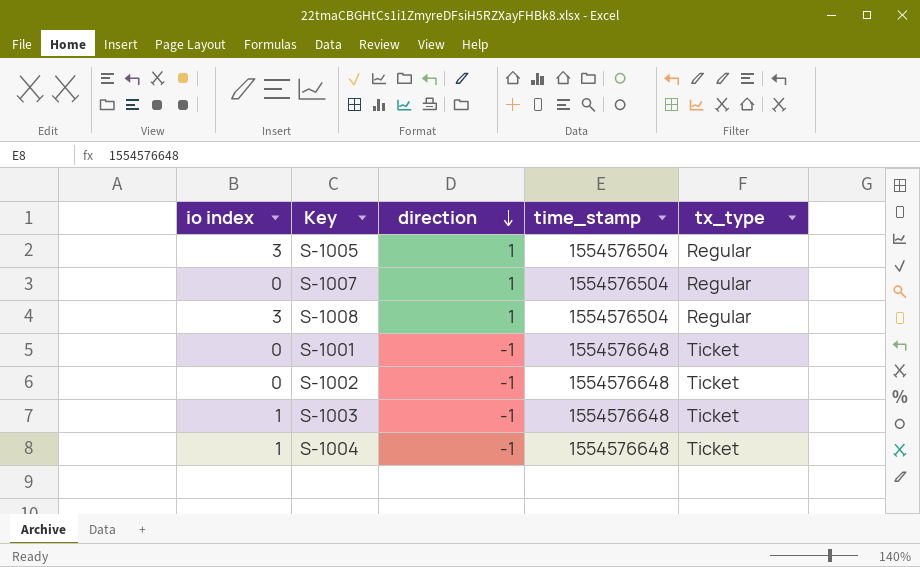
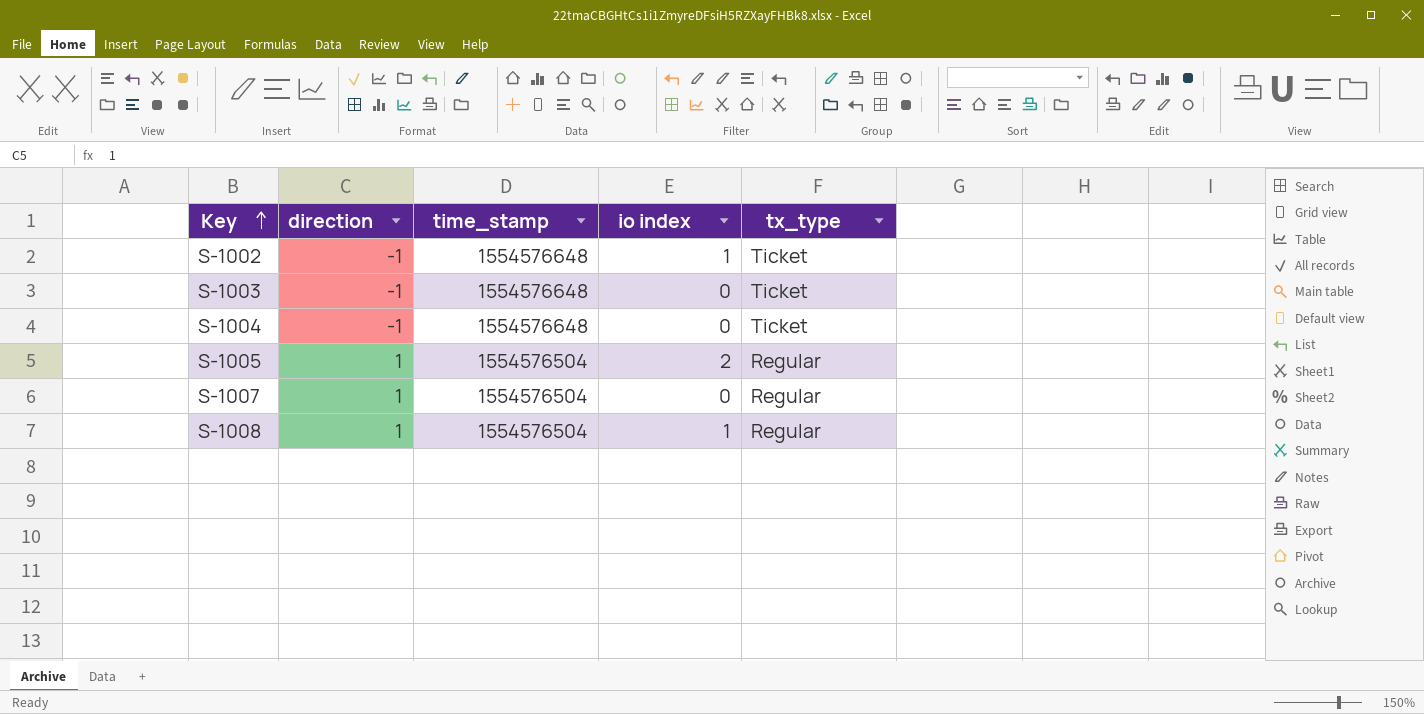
row order: direction descending -> Key ascending
column io index | position: 1 -> 4
row S-1001: 0 | -1 | 1554576648 | Ticket -> none
S-1002 | io index: 0 -> 1
S-1003 | io index: 1 -> 0
S-1004 | io index: 1 -> 0
S-1005 | io index: 3 -> 2
S-1008 | io index: 3 -> 1

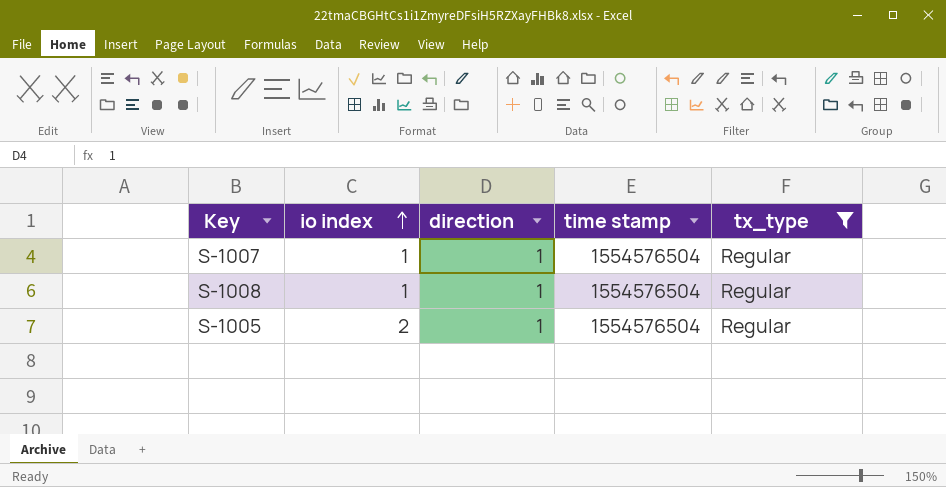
filter: none -> tx_type = Regular
row order: Key ascending -> io index ascending
column io index | position: 4 -> 2
column name: time_stamp -> time stamp
S-1007 | io index: 0 -> 1

